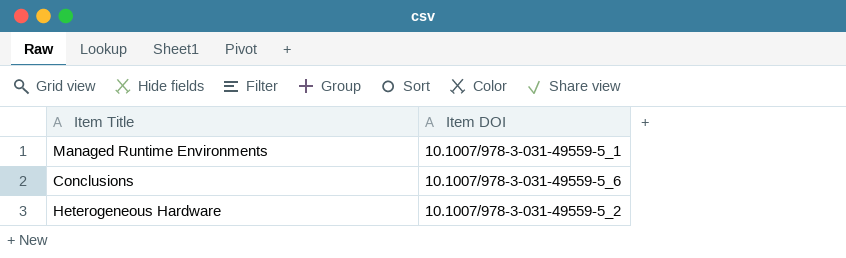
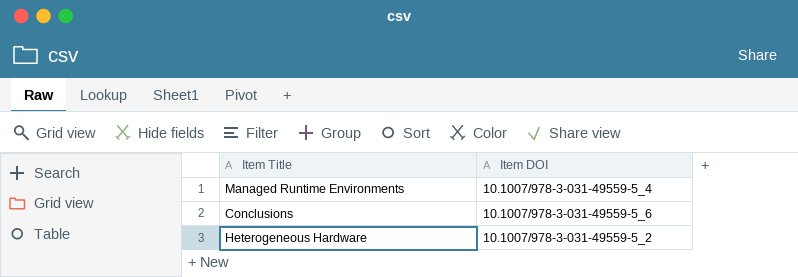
Managed Runtime Environments | Item DOI: 10.1007/978-3-031-49559-5_1 -> 10.1007/978-3-031-49559-5_4

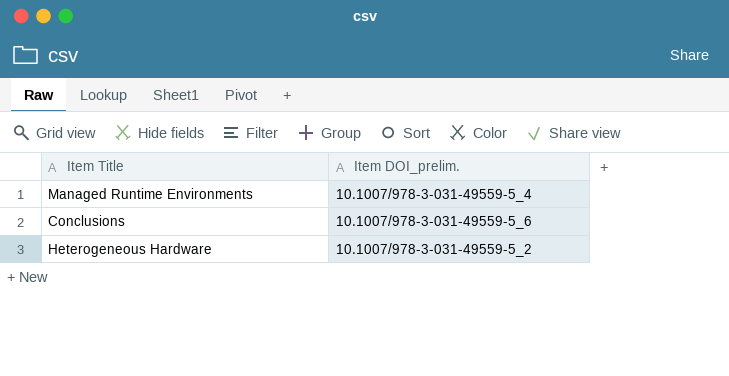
column name: Item DOI -> Item DOI_prelim.

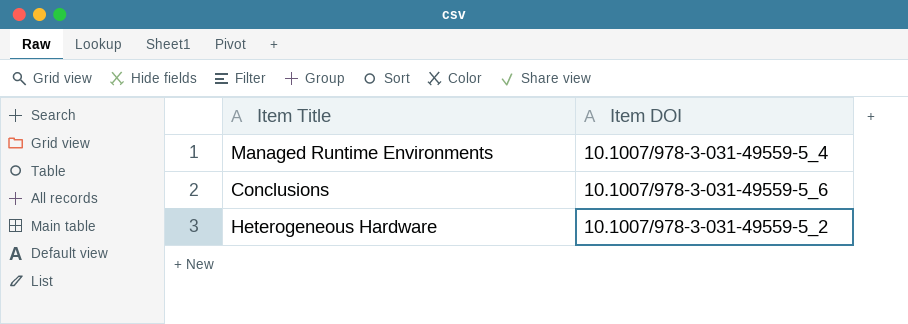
column name: Item DOI_prelim. -> Item DOI

